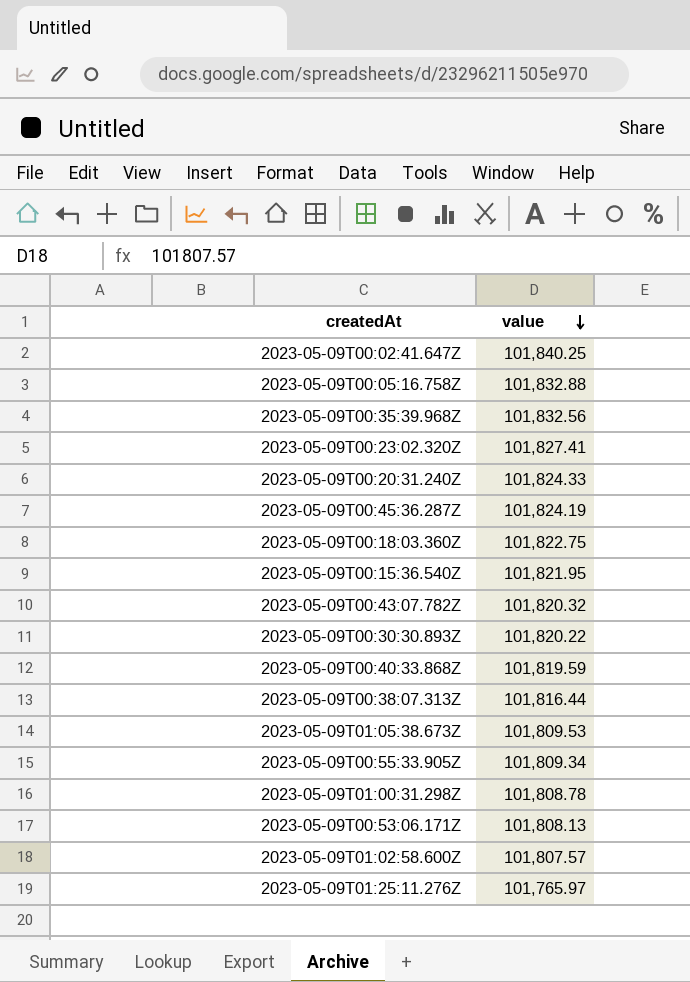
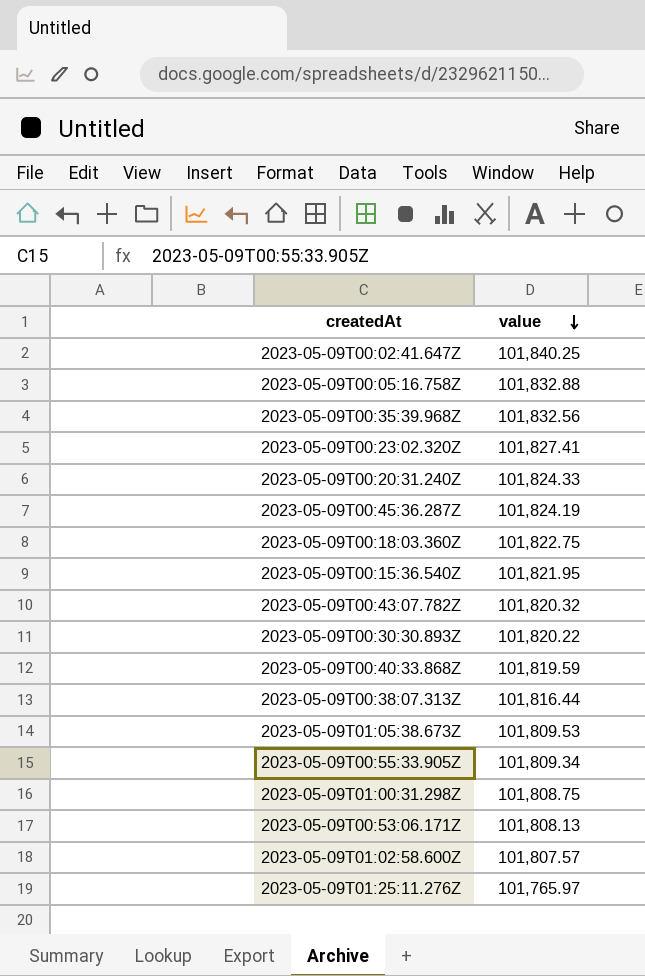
2023-05-09T01:00:31.298Z | value: 101,808.78 -> 101,808.75

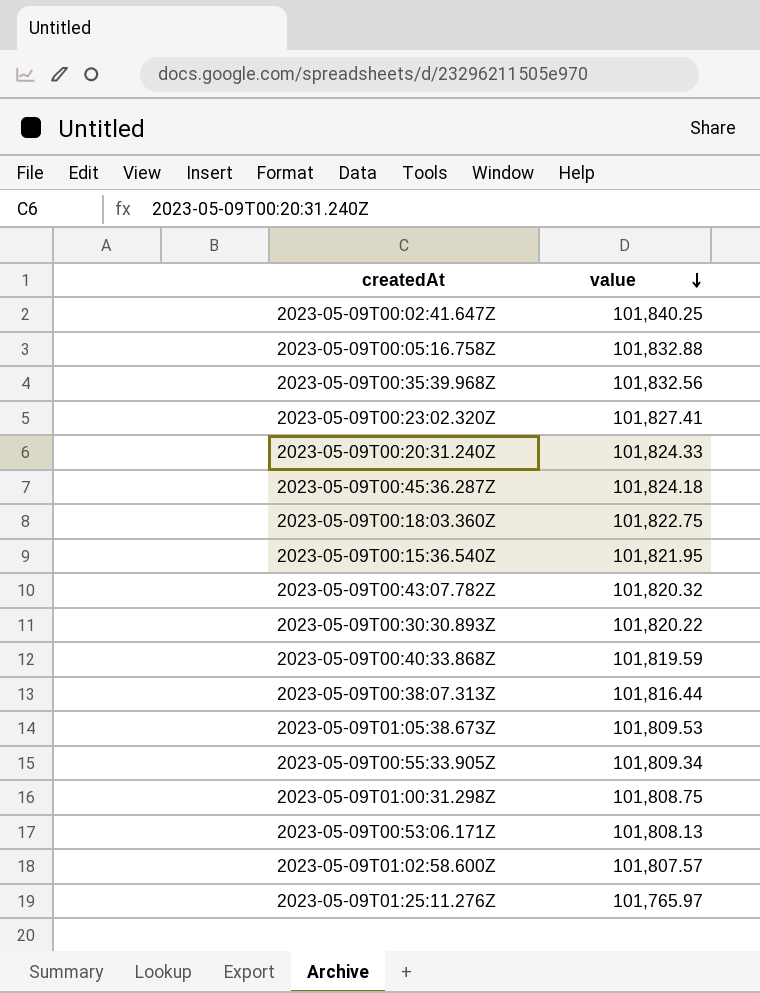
2023-05-09T00:45:36.287Z | value: 101,824.19 -> 101,824.18

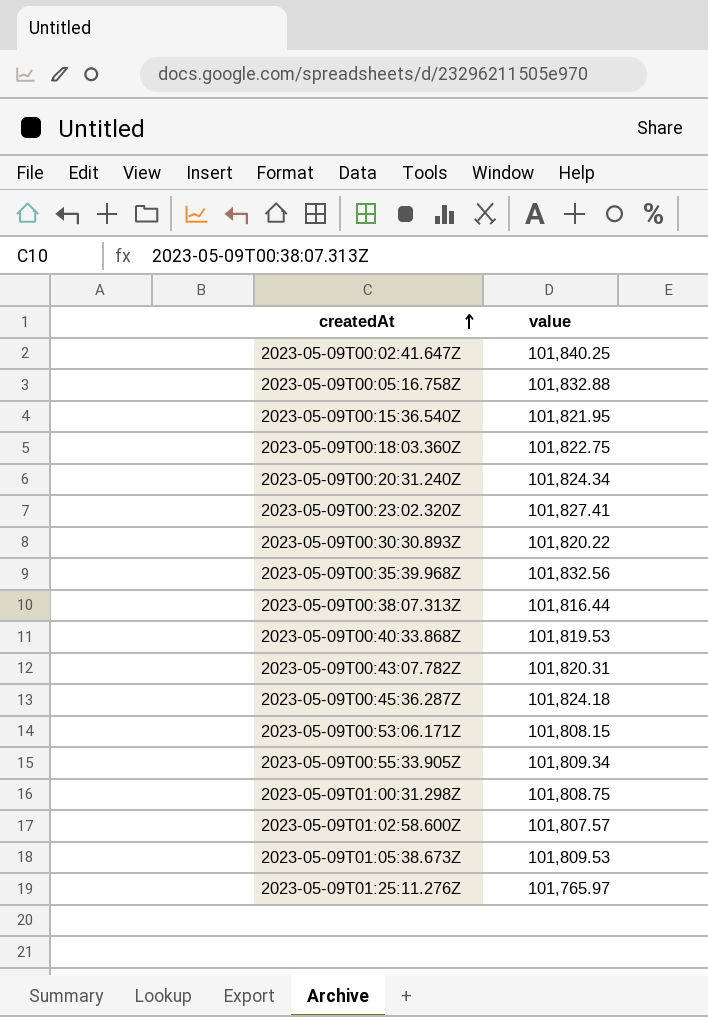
row order: value descending -> createdAt ascending
2023-05-09T00:20:31.240Z | value: 101,824.33 -> 101,824.34
2023-05-09T00:40:33.868Z | value: 101,819.59 -> 101,819.53
2023-05-09T00:43:07.782Z | value: 101,820.32 -> 101,820.31
2023-05-09T00:53:06.171Z | value: 101,808.13 -> 101,808.15

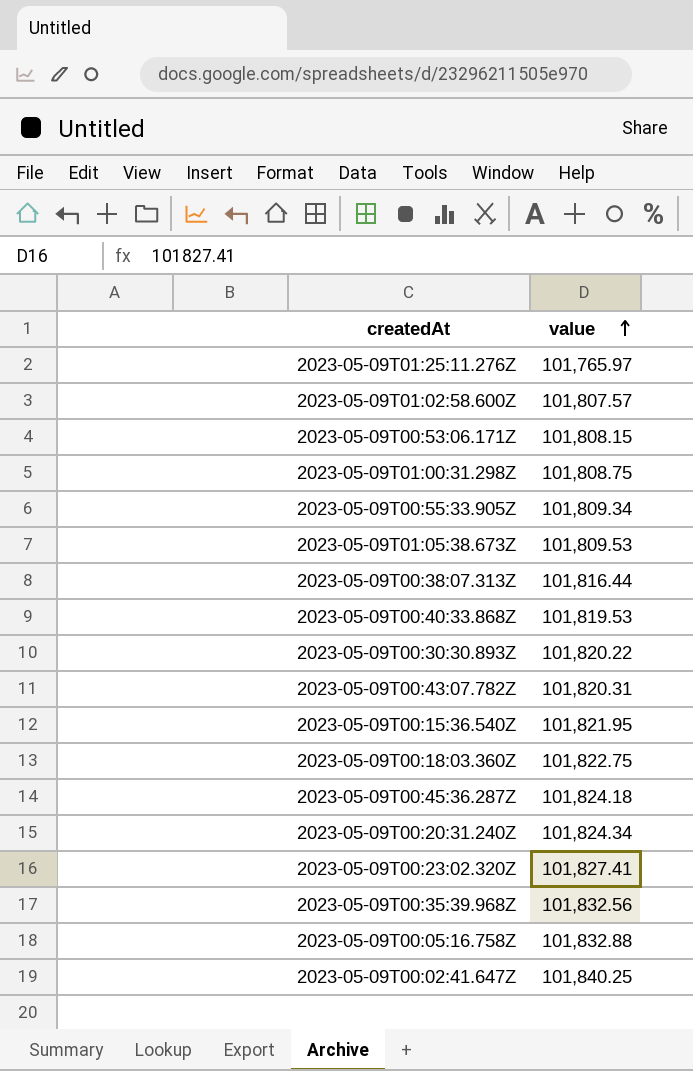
row order: createdAt ascending -> value ascending

